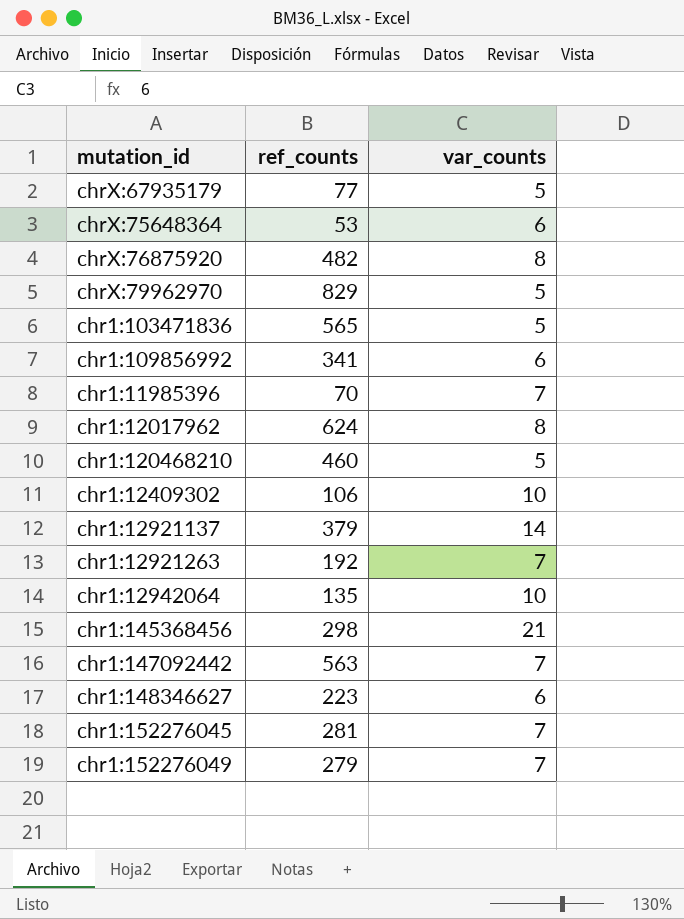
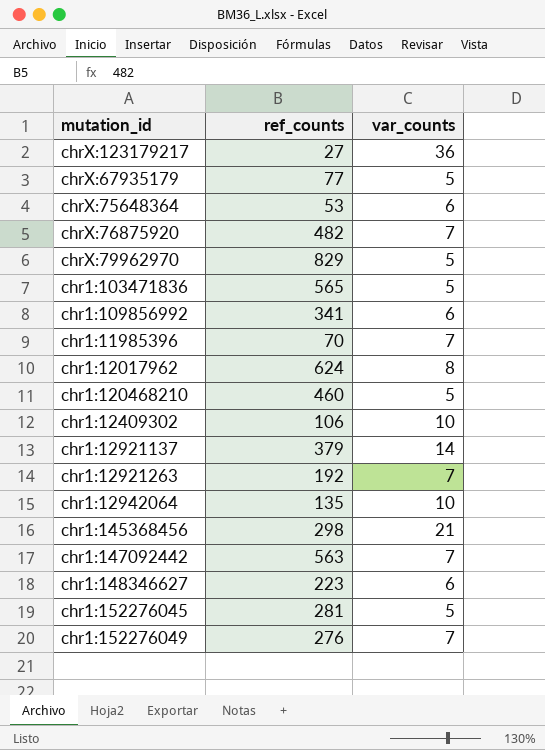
row chrX:123179217: none -> 27 | 36
chrX:76875920 | var_counts: 8 -> 7
chr1:152276045 | var_counts: 7 -> 5
chr1:152276049 | ref_counts: 279 -> 276

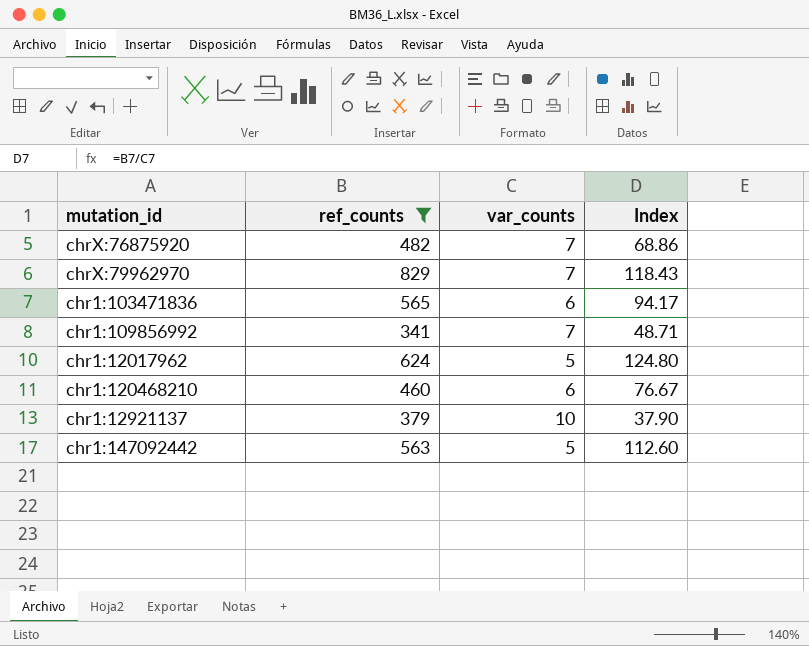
filter: none -> ref_counts >= 341
column Index | formula: none -> [ref_counts] / [var_counts]
chrX:79962970 | var_counts: 5 -> 7
chr1:103471836 | var_counts: 5 -> 6
chr1:109856992 | var_counts: 6 -> 7
chr1:12017962 | var_counts: 8 -> 5
chr1:120468210 | var_counts: 5 -> 6
chr1:12921137 | var_counts: 14 -> 10
chr1:147092442 | var_counts: 7 -> 5

